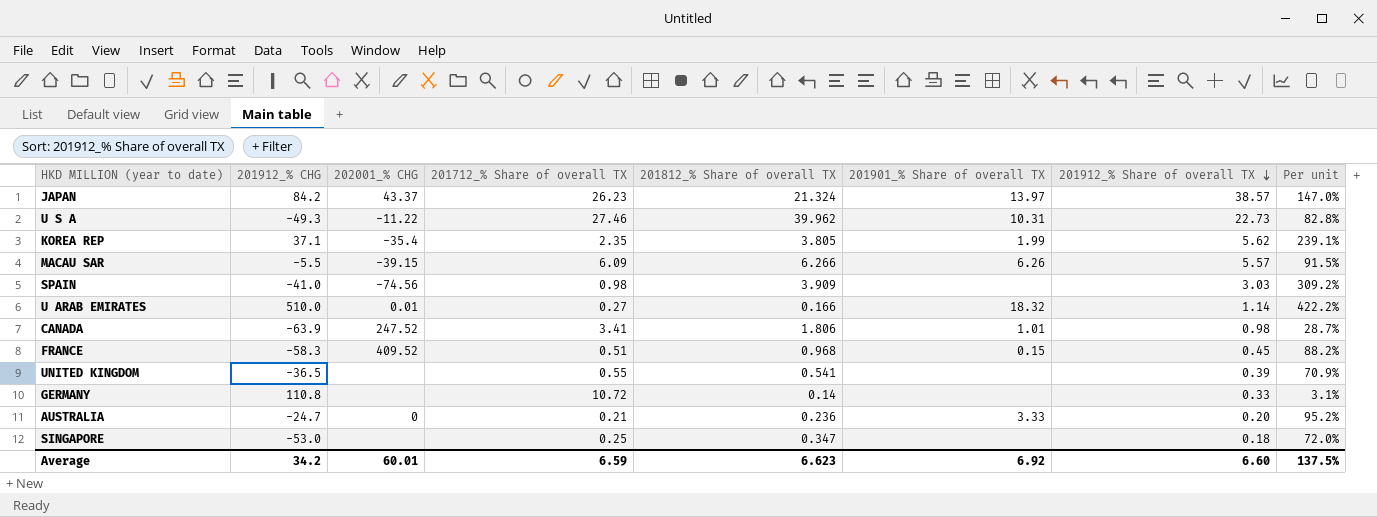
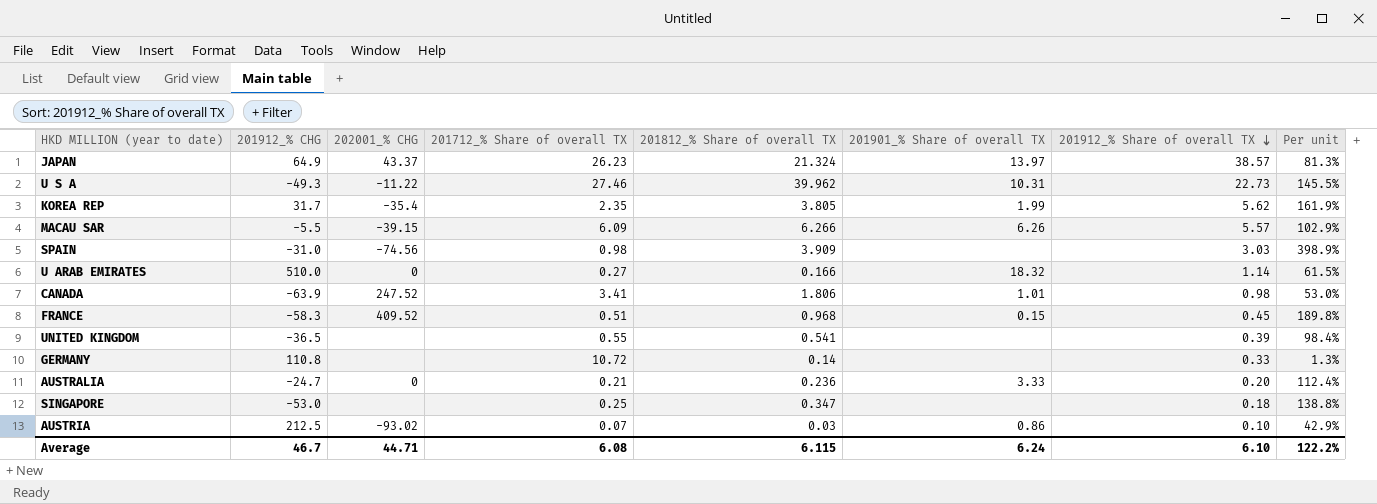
column Per unit | formula: [201912_% Share of overall TX] / [201712_% Share of overall TX] -> [201812_% Share of overall TX] / [201712_% Share of overall TX]
JAPAN | 201912_% CHG: 84.2 -> 64.9
KOREA REP | 201912_% CHG: 37.1 -> 31.7
SPAIN | 201912_% CHG: -41.0 -> -31.0
U ARAB EMIRATES | 202001_% CHG: 0.01 -> 0
row AUSTRIA: none -> 212.5 | -93.02 | 0.07 | 0.03 | 0.86 | 0.10 | 42.9%
Average | 201912_% CHG: 34.2 -> 46.7
Average | 202001_% CHG: 60.01 -> 44.71
Average | 201712_% Share of overall TX: 6.59 -> 6.08
Average | 201812_% Share of overall TX: 6.623 -> 6.115
Average | 201901_% Share of overall TX: 6.92 -> 6.24
Average | 201912_% Share of overall TX: 6.60 -> 6.10
Average | Per unit: 137.5% -> 122.2%

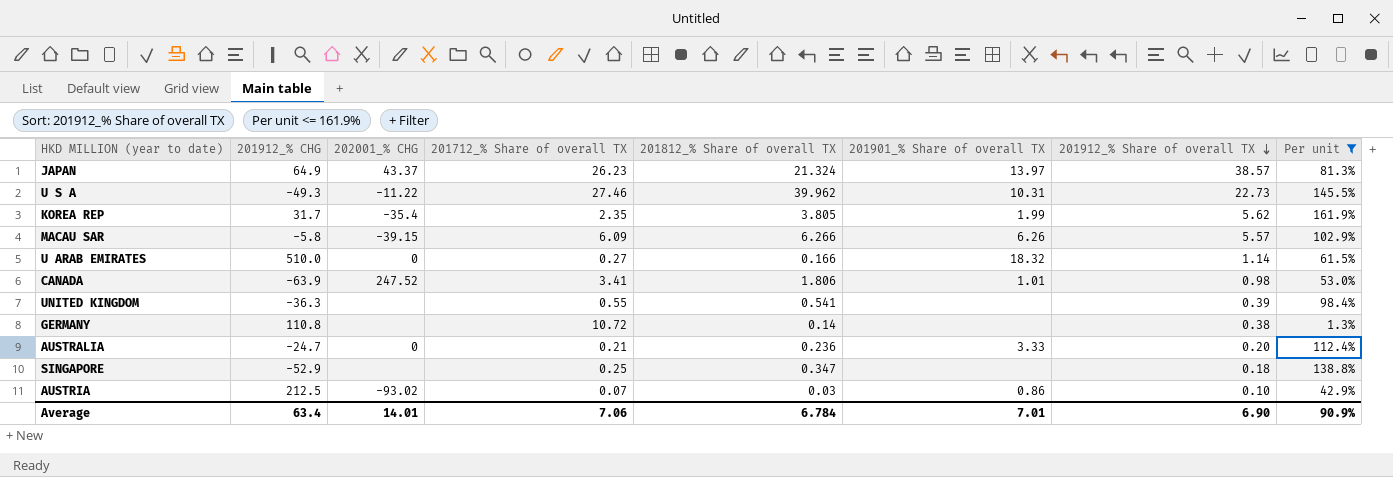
filter: none -> Per unit <= 161.9%
MACAU SAR | 201912_% CHG: -5.5 -> -5.8
UNITED KINGDOM | 201912_% CHG: -36.5 -> -36.3
GERMANY | 201912_% Share of overall TX: 0.33 -> 0.38
SINGAPORE | 201912_% CHG: -53.0 -> -52.9
Average | 201912_% CHG: 46.7 -> 63.4
Average | 202001_% CHG: 44.71 -> 14.01
Average | 201712_% Share of overall TX: 6.08 -> 7.06
Average | 201812_% Share of overall TX: 6.115 -> 6.784
Average | 201901_% Share of overall TX: 6.24 -> 7.01
Average | 201912_% Share of overall TX: 6.10 -> 6.90
Average | Per unit: 122.2% -> 90.9%

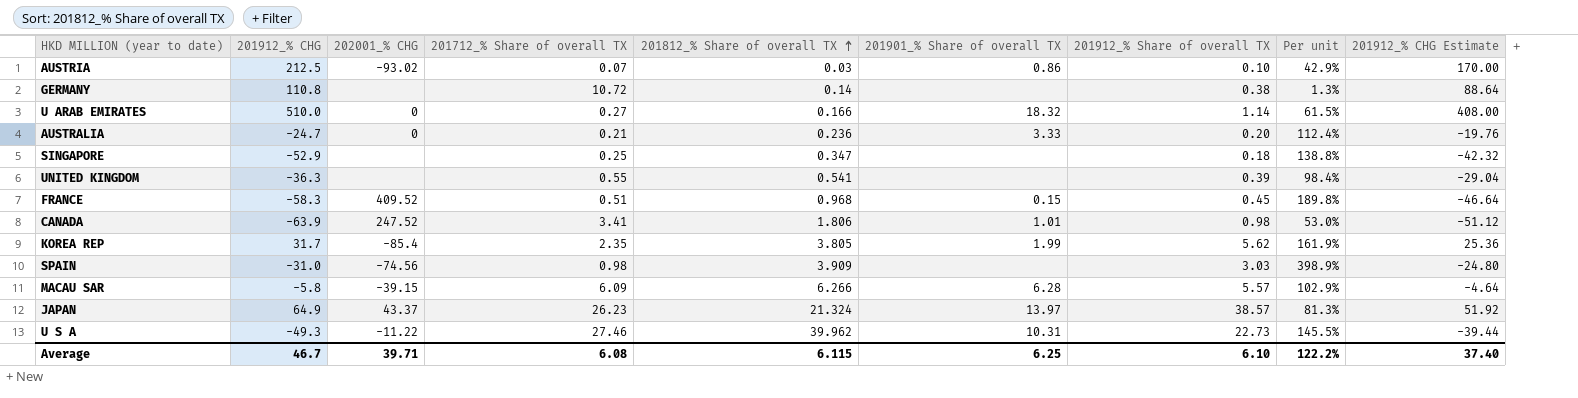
filter: Per unit <= 161.9% -> none
row order: 201912_% Share of overall TX descending -> 201812_% Share of overall TX ascending
column 201912_% CHG Estimate | formula: none -> [201912_% CHG] * 0.8
KOREA REP | 202001_% CHG: -35.4 -> -85.4
MACAU SAR | 201901_% Share of overall TX: 6.26 -> 6.28
Average | 201912_% CHG: 63.4 -> 46.7
Average | 202001_% CHG: 14.01 -> 39.71
Average | 201712_% Share of overall TX: 7.06 -> 6.08
Average | 201812_% Share of overall TX: 6.784 -> 6.115
Average | 201901_% Share of overall TX: 7.01 -> 6.25
Average | 201912_% Share of overall TX: 6.90 -> 6.10
Average | Per unit: 90.9% -> 122.2%

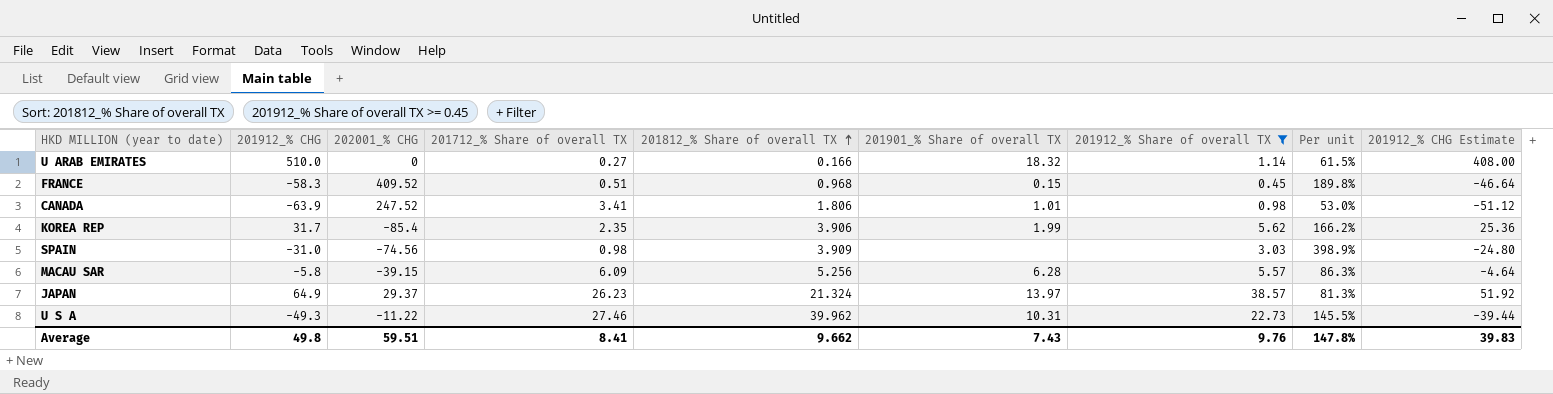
filter: none -> 201912_% Share of overall TX >= 0.45
KOREA REP | 201812_% Share of overall TX: 3.805 -> 3.906
KOREA REP | Per unit: 161.9% -> 166.2%
MACAU SAR | 201812_% Share of overall TX: 6.266 -> 5.256
MACAU SAR | Per unit: 102.9% -> 86.3%
JAPAN | 202001_% CHG: 43.37 -> 29.37
Average | 201912_% CHG: 46.7 -> 49.8
Average | 202001_% CHG: 39.71 -> 59.51
Average | 201712_% Share of overall TX: 6.08 -> 8.41
Average | 201812_% Share of overall TX: 6.115 -> 9.662
Average | 201901_% Share of overall TX: 6.25 -> 7.43
Average | 201912_% Share of overall TX: 6.10 -> 9.76
Average | Per unit: 122.2% -> 147.8%
Average | 201912_% CHG Estimate: 37.40 -> 39.83

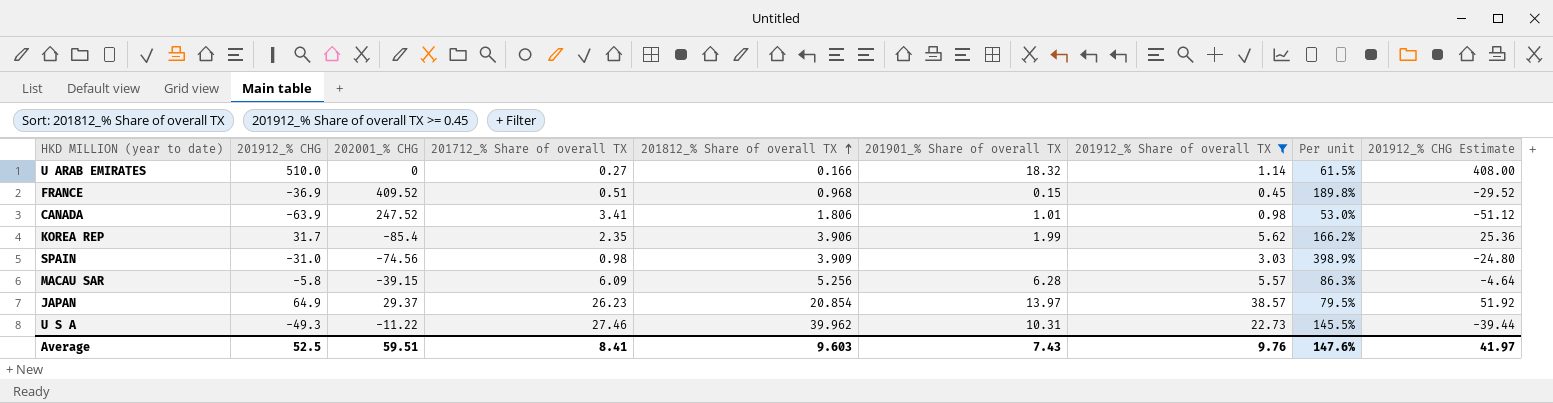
FRANCE | 201912_% CHG: -58.3 -> -36.9
FRANCE | 201912_% CHG Estimate: -46.64 -> -29.52
JAPAN | 201812_% Share of overall TX: 21.324 -> 20.854
JAPAN | Per unit: 81.3% -> 79.5%
Average | 201912_% CHG: 49.8 -> 52.5
Average | 201812_% Share of overall TX: 9.662 -> 9.603
Average | Per unit: 147.8% -> 147.6%
Average | 201912_% CHG Estimate: 39.83 -> 41.97

